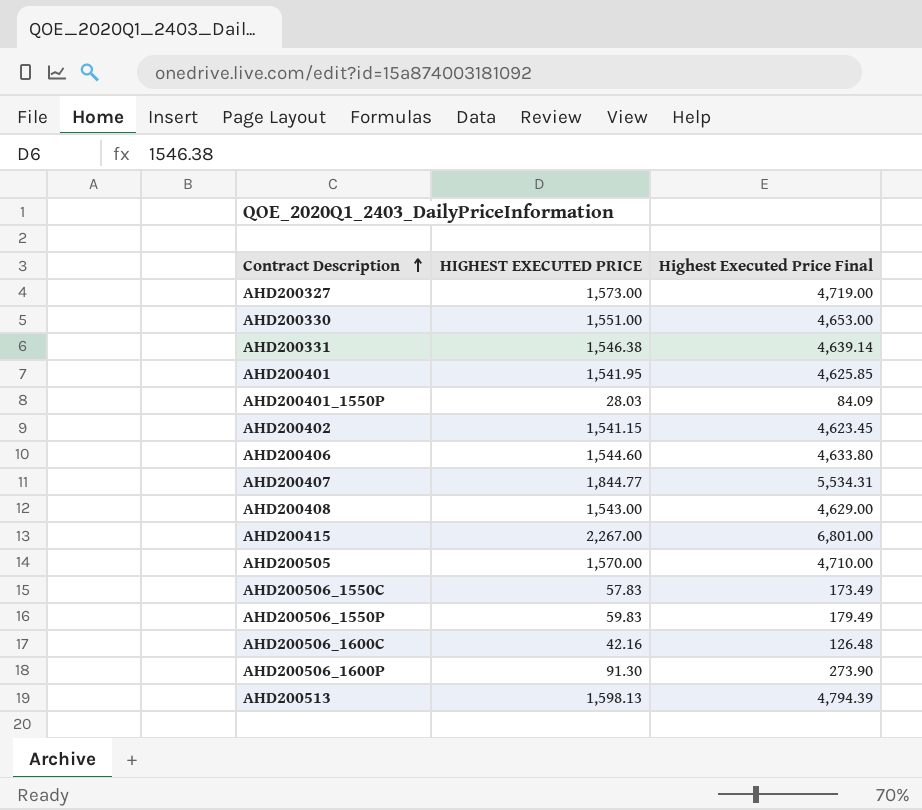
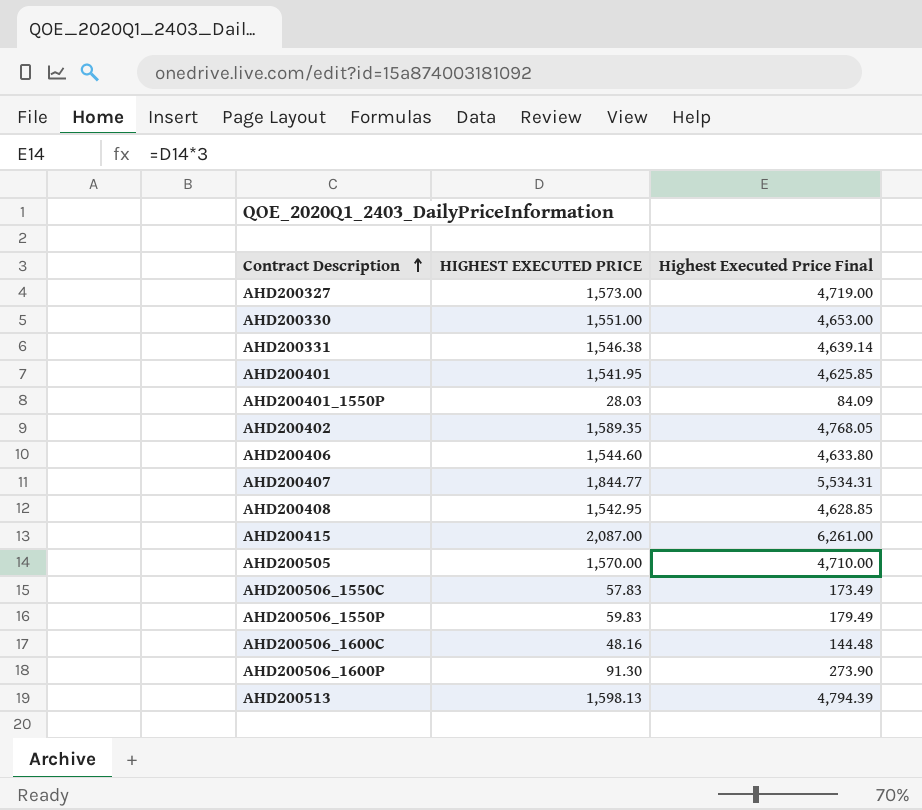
AHD200402 | HIGHEST EXECUTED PRICE: 1,541.15 -> 1,589.35
AHD200402 | Highest Executed Price Final: 4,623.45 -> 4,768.05
AHD200408 | HIGHEST EXECUTED PRICE: 1,543.00 -> 1,542.95
AHD200408 | Highest Executed Price Final: 4,629.00 -> 4,628.85
AHD200415 | HIGHEST EXECUTED PRICE: 2,267.00 -> 2,087.00
AHD200415 | Highest Executed Price Final: 6,801.00 -> 6,261.00
AHD200506_1600C | HIGHEST EXECUTED PRICE: 42.16 -> 48.16
AHD200506_1600C | Highest Executed Price Final: 126.48 -> 144.48

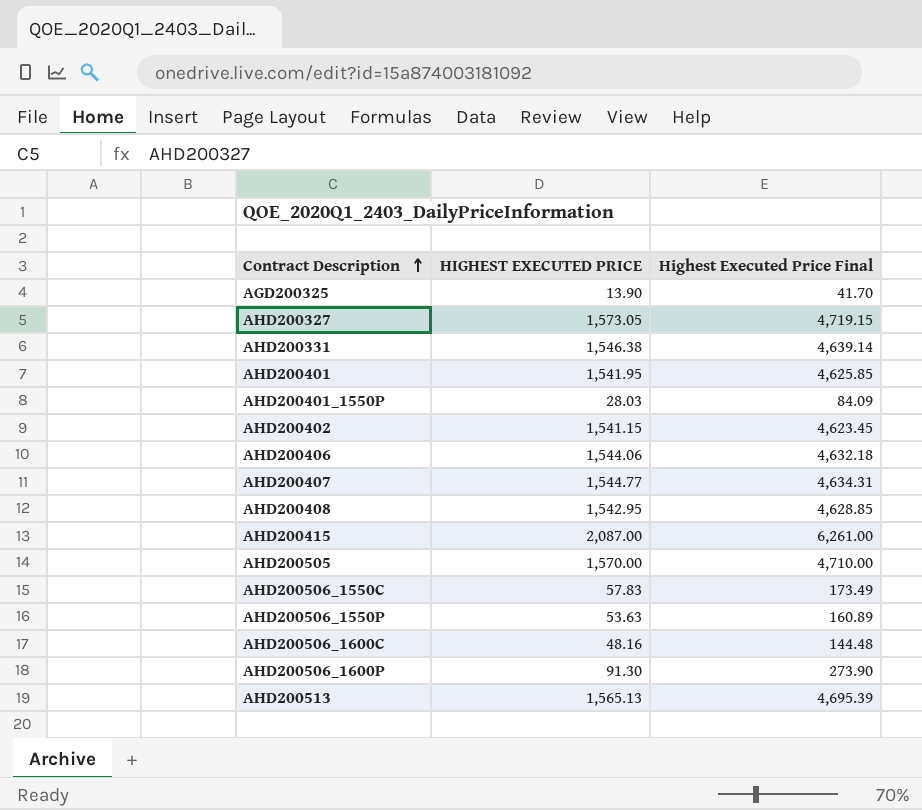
row AHD200330: 1,551.00 | 4,653.00 -> none
row AGD200325: none -> 13.90 | 41.70
AHD200327 | HIGHEST EXECUTED PRICE: 1,573.00 -> 1,573.05
AHD200327 | Highest Executed Price Final: 4,719.00 -> 4,719.15
AHD200402 | HIGHEST EXECUTED PRICE: 1,589.35 -> 1,541.15
AHD200402 | Highest Executed Price Final: 4,768.05 -> 4,623.45
AHD200406 | HIGHEST EXECUTED PRICE: 1,544.60 -> 1,544.06
AHD200406 | Highest Executed Price Final: 4,633.80 -> 4,632.18
AHD200407 | HIGHEST EXECUTED PRICE: 1,844.77 -> 1,544.77
AHD200407 | Highest Executed Price Final: 5,534.31 -> 4,634.31
AHD200506_1550P | HIGHEST EXECUTED PRICE: 59.83 -> 53.63
AHD200506_1550P | Highest Executed Price Final: 179.49 -> 160.89
AHD200513 | HIGHEST EXECUTED PRICE: 1,598.13 -> 1,565.13
AHD200513 | Highest Executed Price Final: 4,794.39 -> 4,695.39

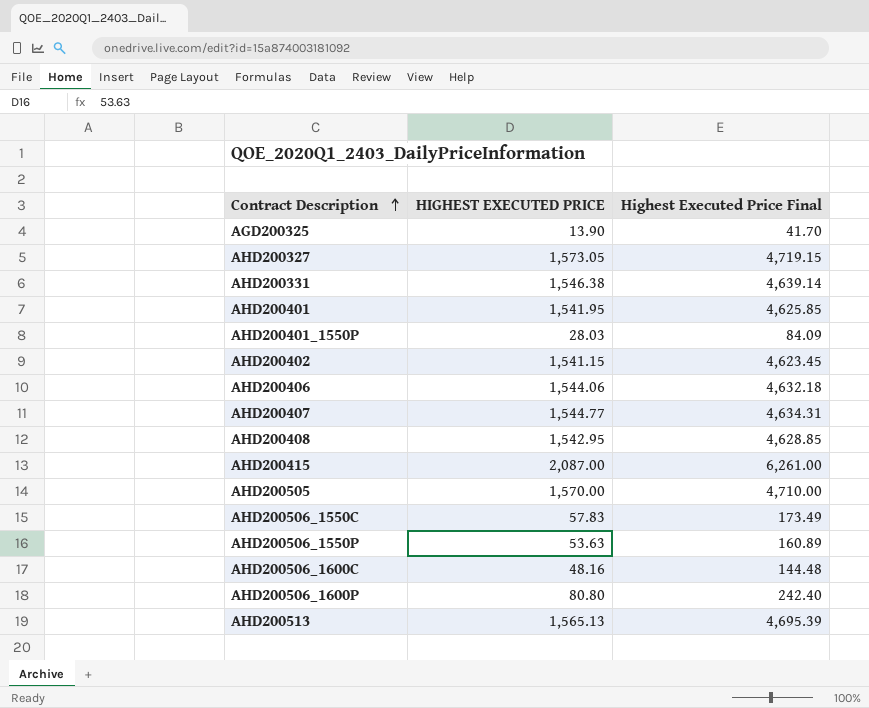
AHD200506_1600P | HIGHEST EXECUTED PRICE: 91.30 -> 80.80
AHD200506_1600P | Highest Executed Price Final: 273.90 -> 242.40

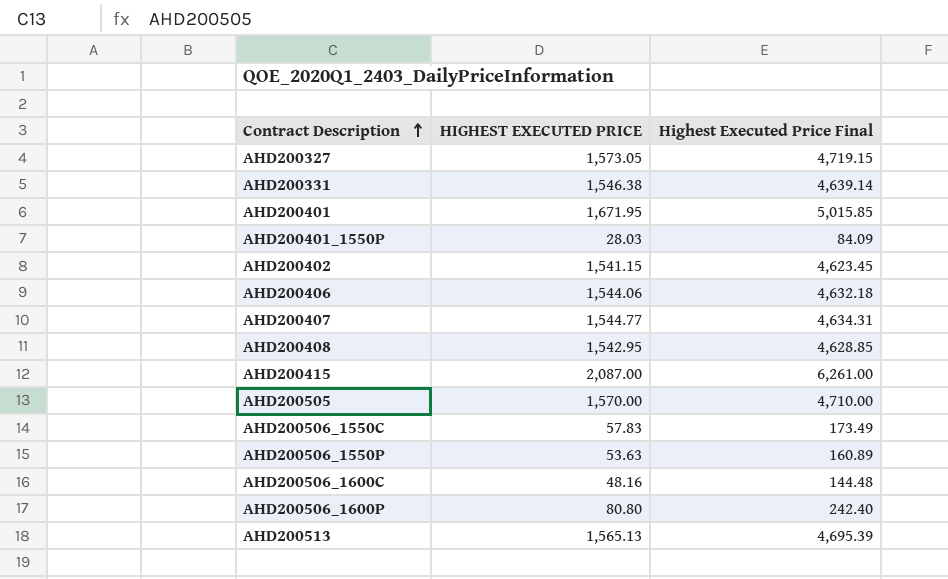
row AGD200325: 13.90 | 41.70 -> none
AHD200401 | HIGHEST EXECUTED PRICE: 1,541.95 -> 1,671.95
AHD200401 | Highest Executed Price Final: 4,625.85 -> 5,015.85

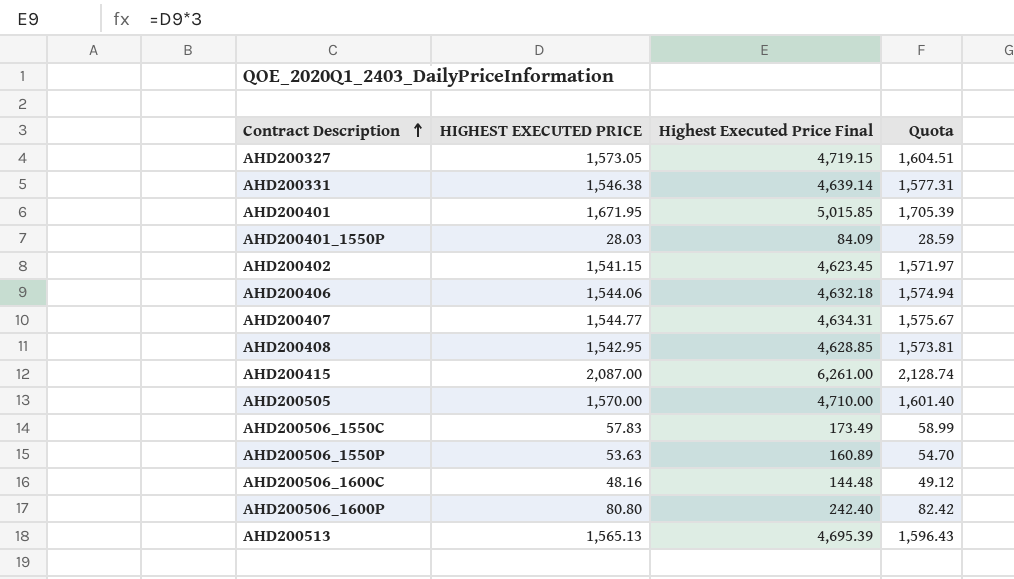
column Quota | formula: none -> [HIGHEST EXECUTED PRICE] * 1.02

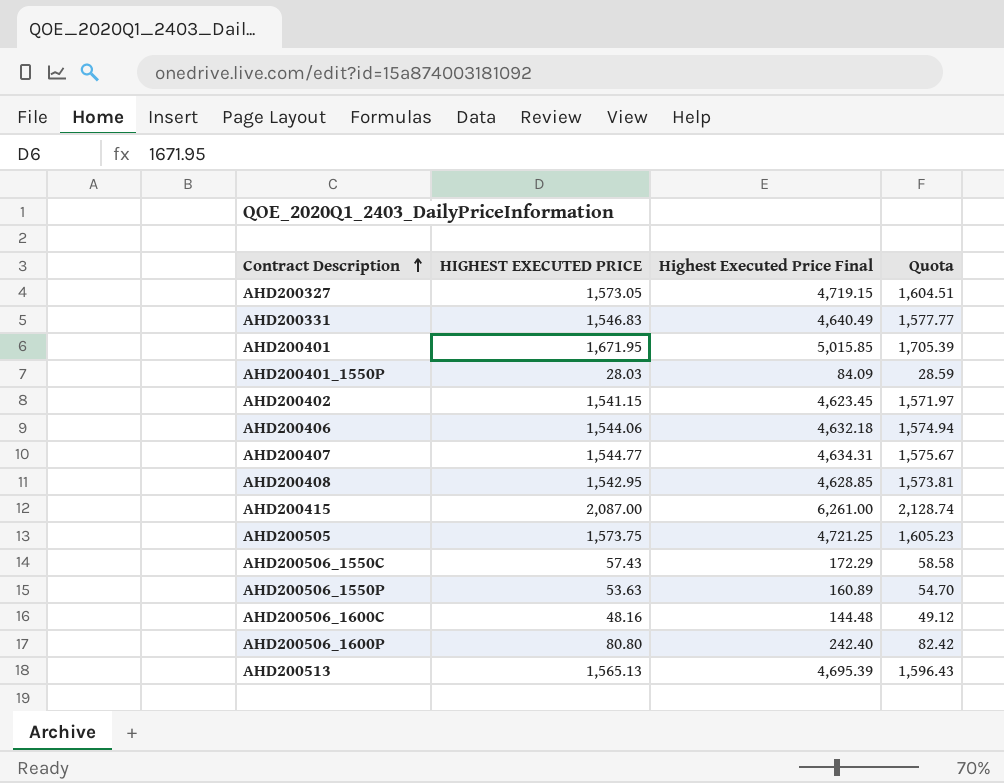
AHD200331 | HIGHEST EXECUTED PRICE: 1,546.38 -> 1,546.83
AHD200331 | Highest Executed Price Final: 4,639.14 -> 4,640.49
AHD200331 | Quota: 1,577.31 -> 1,577.77
AHD200505 | HIGHEST EXECUTED PRICE: 1,570.00 -> 1,573.75
AHD200505 | Highest Executed Price Final: 4,710.00 -> 4,721.25
AHD200505 | Quota: 1,601.40 -> 1,605.23
AHD200506_1550C | HIGHEST EXECUTED PRICE: 57.83 -> 57.43
AHD200506_1550C | Highest Executed Price Final: 173.49 -> 172.29
AHD200506_1550C | Quota: 58.99 -> 58.58

